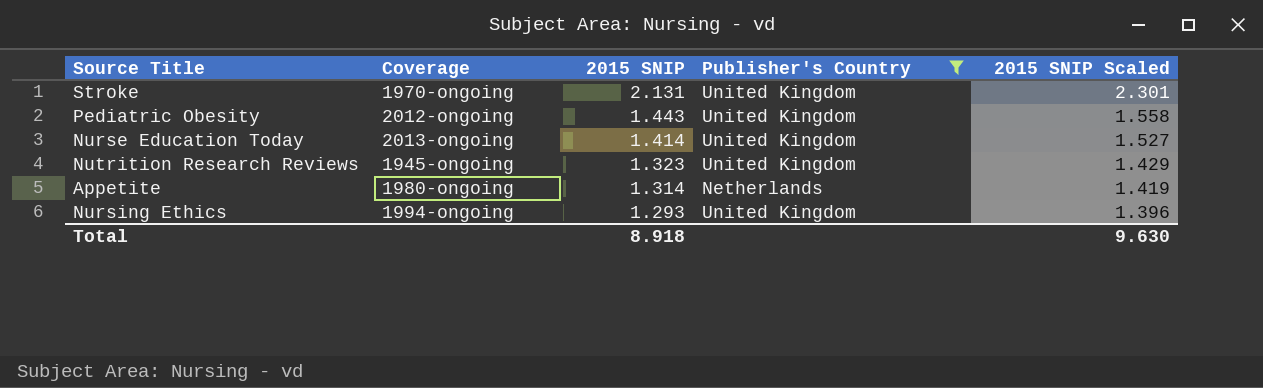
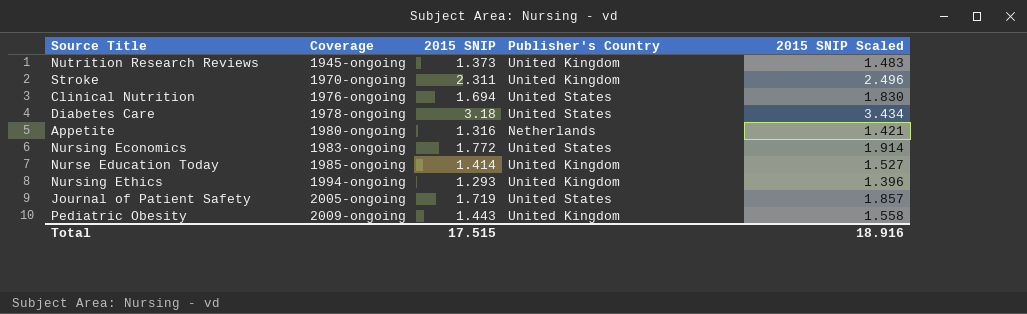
filter: Publisher's Country != United States -> none
row order: 2015 SNIP descending -> Coverage ascending
Nutrition Research Reviews | 2015 SNIP: 1.323 -> 1.373
Nutrition Research Reviews | 2015 SNIP Scaled: 1.429 -> 1.483
Stroke | 2015 SNIP: 2.131 -> 2.311
Stroke | 2015 SNIP Scaled: 2.301 -> 2.496
Appetite | 2015 SNIP: 1.314 -> 1.316
Appetite | 2015 SNIP Scaled: 1.419 -> 1.421
Nurse Education Today | Coverage: 2013-ongoing -> 1985-ongoing
Pediatric Obesity | Coverage: 2012-ongoing -> 2009-ongoing
Total | 2015 SNIP: 8.918 -> 17.515
Total | 2015 SNIP Scaled: 9.630 -> 18.916

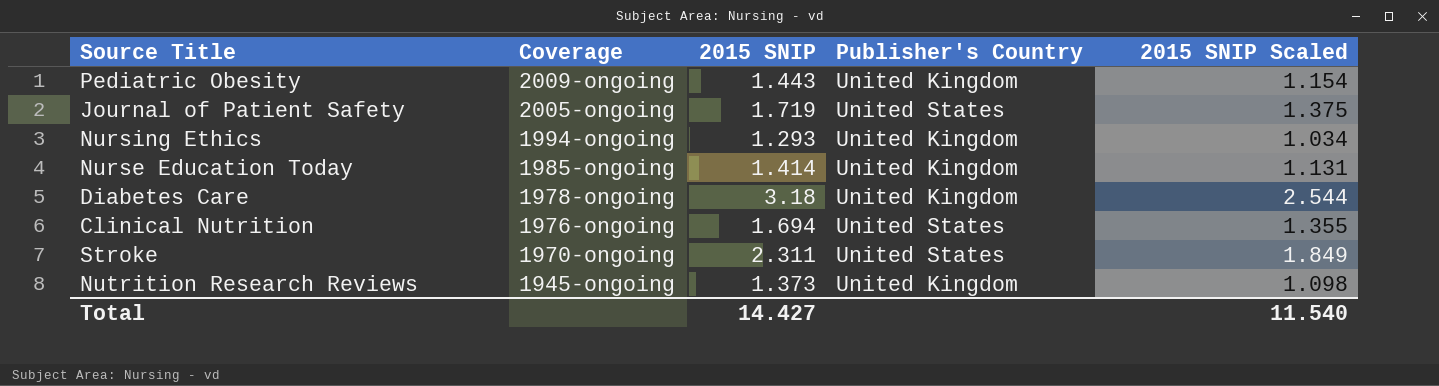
row order: Coverage ascending -> Coverage descending
column 2015 SNIP Scaled | formula: [2015 SNIP] * 1.08 -> [2015 SNIP] * 0.8
row Appetite: 1980-ongoing | 1.316 | Netherlands | 1.421 -> none
row Nursing Economics: 1983-ongoing | 1.772 | United States | 1.914 -> none
Diabetes Care | Publisher's Country: United States -> United Kingdom
Stroke | Publisher's Country: United Kingdom -> United States
Total | 2015 SNIP: 17.515 -> 14.427
Total | 2015 SNIP Scaled: 18.916 -> 11.540

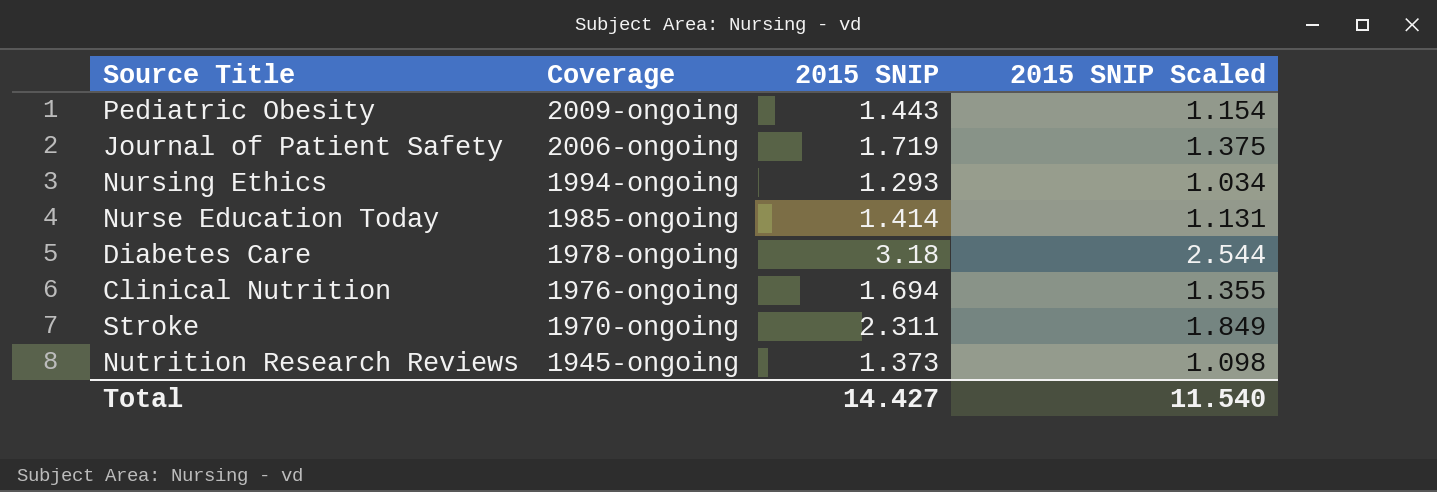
column Publisher's Country | position: 4 -> none
Journal of Patient Safety | Coverage: 2005-ongoing -> 2006-ongoing

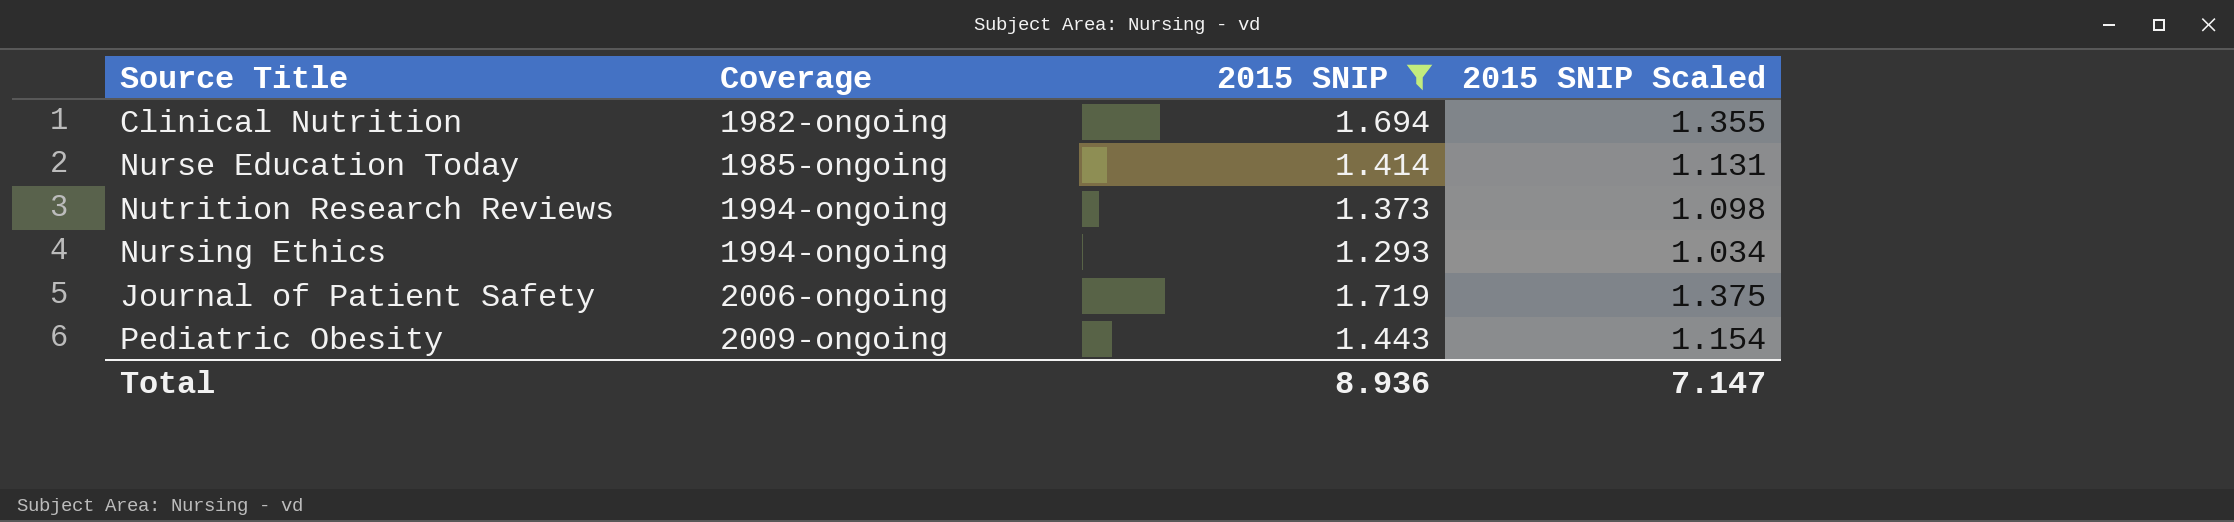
filter: none -> 2015 SNIP <= 1.719
row order: Coverage descending -> Coverage ascending
Clinical Nutrition | Coverage: 1976-ongoing -> 1982-ongoing
Nutrition Research Reviews | Coverage: 1945-ongoing -> 1994-ongoing
Total | 2015 SNIP: 14.427 -> 8.936
Total | 2015 SNIP Scaled: 11.540 -> 7.147

